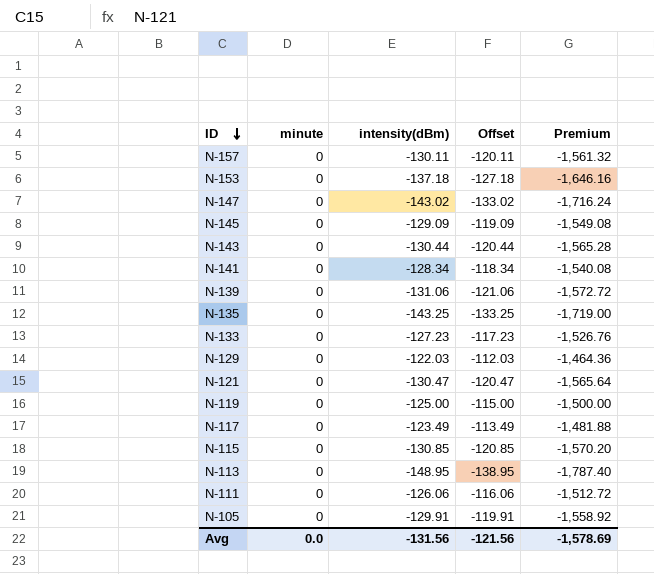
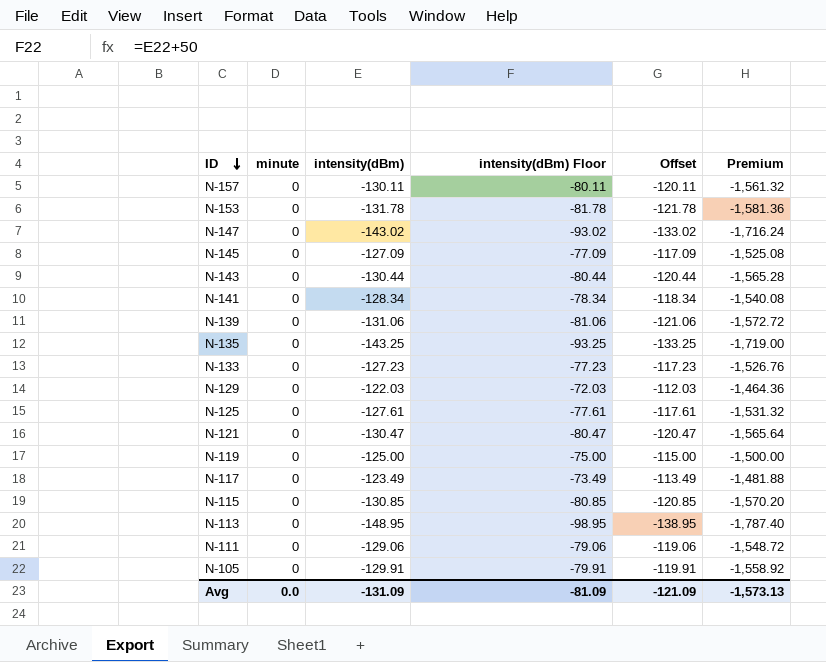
column intensity(dBm) Floor | formula: none -> [intensity(dBm)] + 50
N-153 | intensity(dBm): -137.18 -> -131.78
N-153 | Offset: -127.18 -> -121.78
N-153 | Premium: -1,646.16 -> -1,581.36
N-145 | intensity(dBm): -129.09 -> -127.09
N-145 | Offset: -119.09 -> -117.09
N-145 | Premium: -1,549.08 -> -1,525.08
row N-125: none -> 0 | -127.61 | -77.61 | -117.61 | -1,531.32
N-111 | intensity(dBm): -126.06 -> -129.06
N-111 | Offset: -116.06 -> -119.06
N-111 | Premium: -1,512.72 -> -1,548.72
Avg | intensity(dBm): -131.56 -> -131.09
Avg | Offset: -121.56 -> -121.09
Avg | Premium: -1,578.69 -> -1,573.13

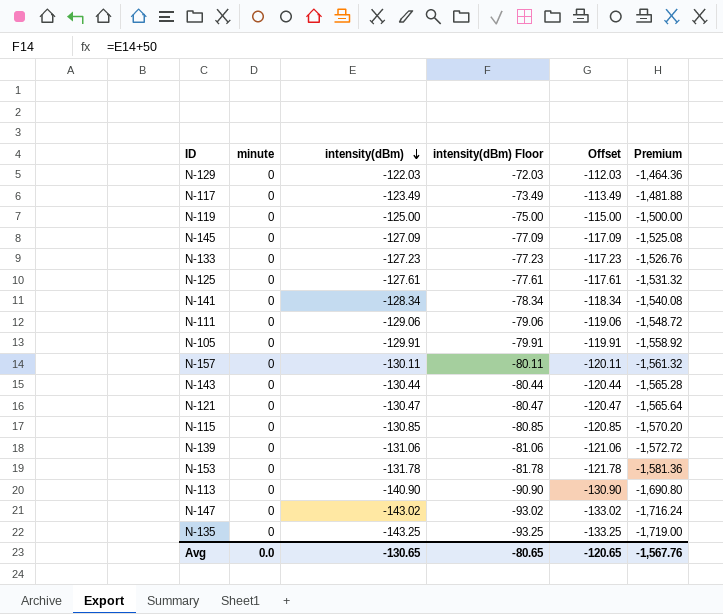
row order: ID descending -> intensity(dBm) descending
N-113 | intensity(dBm): -148.95 -> -140.90
N-113 | intensity(dBm) Floor: -98.95 -> -90.90
N-113 | Offset: -138.95 -> -130.90
N-113 | Premium: -1,787.40 -> -1,690.80
Avg | intensity(dBm): -131.09 -> -130.65
Avg | intensity(dBm) Floor: -81.09 -> -80.65
Avg | Offset: -121.09 -> -120.65
Avg | Premium: -1,573.13 -> -1,567.76

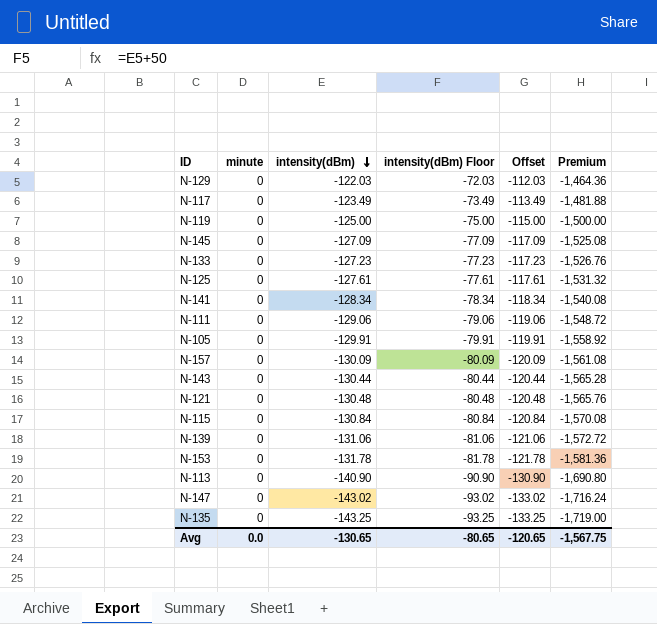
N-157 | intensity(dBm): -130.11 -> -130.09
N-157 | intensity(dBm) Floor: -80.11 -> -80.09
N-157 | Offset: -120.11 -> -120.09
N-157 | Premium: -1,561.32 -> -1,561.08
N-121 | intensity(dBm): -130.47 -> -130.48
N-121 | intensity(dBm) Floor: -80.47 -> -80.48
N-121 | Offset: -120.47 -> -120.48
N-121 | Premium: -1,565.64 -> -1,565.76
N-115 | intensity(dBm): -130.85 -> -130.84
N-115 | intensity(dBm) Floor: -80.85 -> -80.84
N-115 | Offset: -120.85 -> -120.84
N-115 | Premium: -1,570.20 -> -1,570.08
Avg | Premium: -1,567.76 -> -1,567.75

